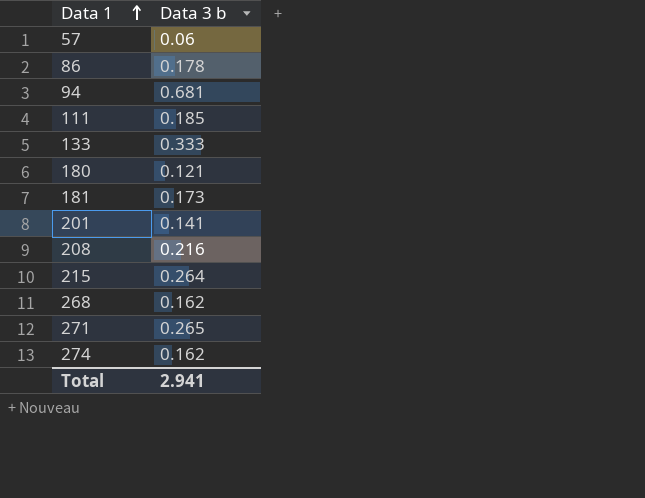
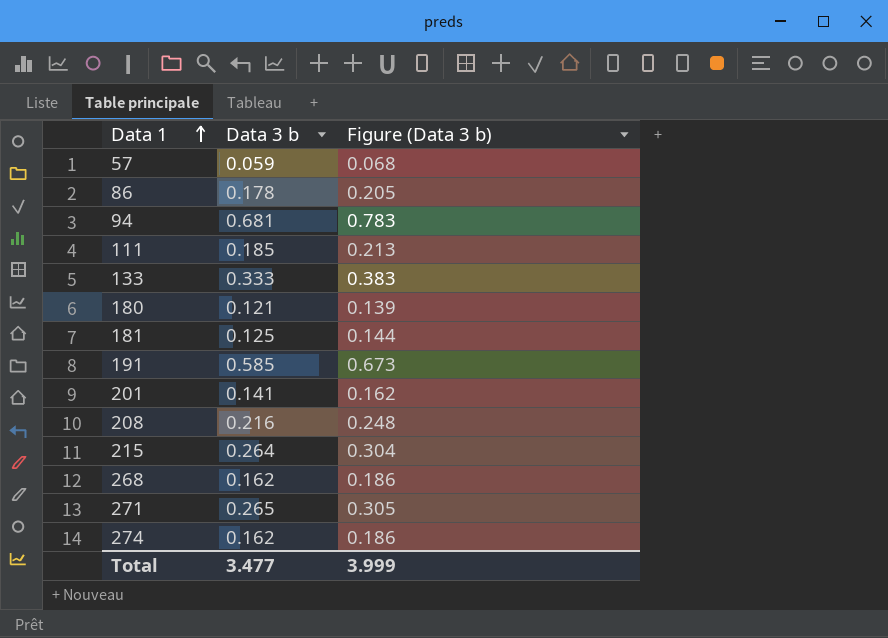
column Figure (Data 3 b) | formula: none -> [Data 3 b] * 1.15
57 | Data 3 b: 0.06 -> 0.059
181 | Data 3 b: 0.173 -> 0.125
row 191: none -> 0.585 | 0.673
Total | Data 3 b: 2.941 -> 3.477

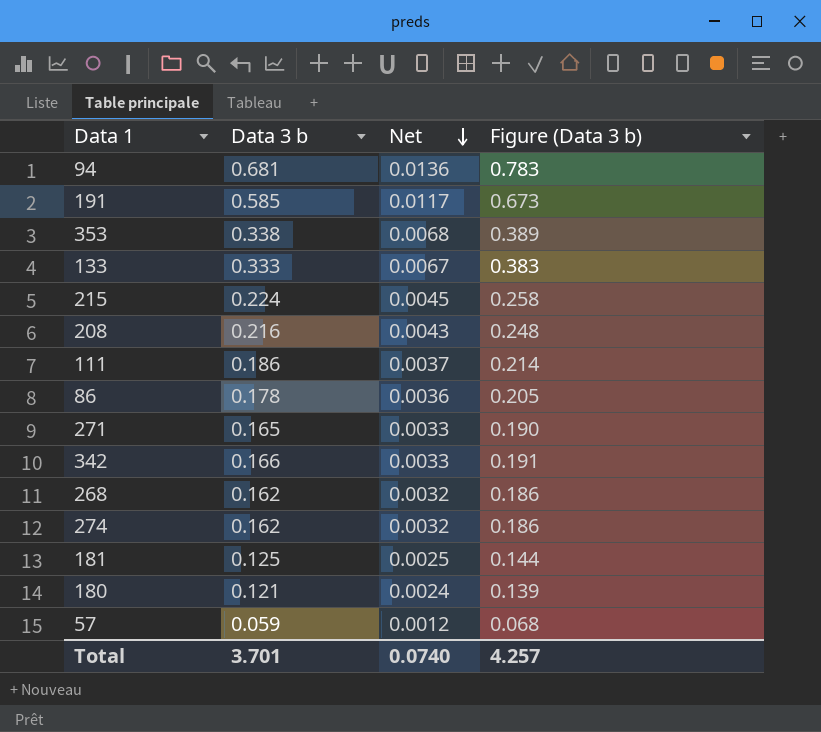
row order: Data 1 ascending -> Net descending
column Net | formula: none -> [Data 3 b] * 0.02
row 201: 0.141 | 0.162 -> none
row 353: none -> 0.338 | 0.0068 | 0.389
215 | Data 3 b: 0.264 -> 0.224
215 | Figure (Data 3 b): 0.304 -> 0.258
111 | Data 3 b: 0.185 -> 0.186
111 | Figure (Data 3 b): 0.213 -> 0.214
271 | Data 3 b: 0.265 -> 0.165
271 | Figure (Data 3 b): 0.305 -> 0.190
row 342: none -> 0.166 | 0.0033 | 0.191
Total | Data 3 b: 3.477 -> 3.701
Total | Figure (Data 3 b): 3.999 -> 4.257

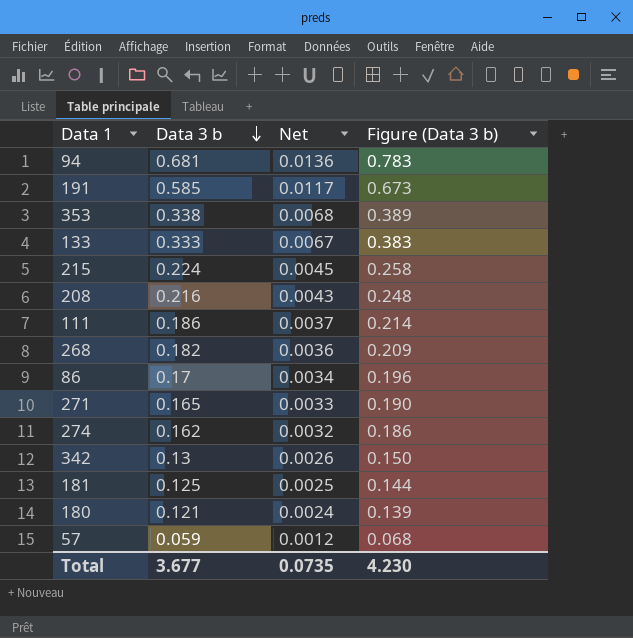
row order: Net descending -> Data 3 b descending
268 | Data 3 b: 0.162 -> 0.182
268 | Net: 0.0032 -> 0.0036
268 | Figure (Data 3 b): 0.186 -> 0.209
86 | Data 3 b: 0.178 -> 0.17
86 | Net: 0.0036 -> 0.0034
86 | Figure (Data 3 b): 0.205 -> 0.196
342 | Data 3 b: 0.166 -> 0.13
342 | Net: 0.0033 -> 0.0026
342 | Figure (Data 3 b): 0.191 -> 0.150
Total | Data 3 b: 3.701 -> 3.677
Total | Net: 0.0740 -> 0.0735
Total | Figure (Data 3 b): 4.257 -> 4.230

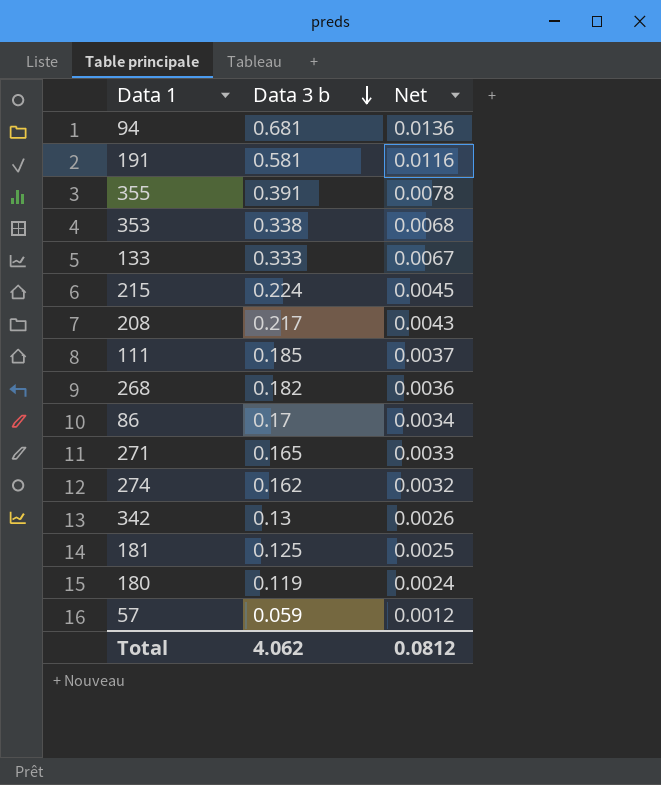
column Figure (Data 3 b) | formula: [Data 3 b] * 1.15 -> none
191 | Data 3 b: 0.585 -> 0.581
191 | Net: 0.0117 -> 0.0116
row 355: none -> 0.391 | 0.0078
208 | Data 3 b: 0.216 -> 0.217
111 | Data 3 b: 0.186 -> 0.185
180 | Data 3 b: 0.121 -> 0.119
Total | Data 3 b: 3.677 -> 4.062
Total | Net: 0.0735 -> 0.0812

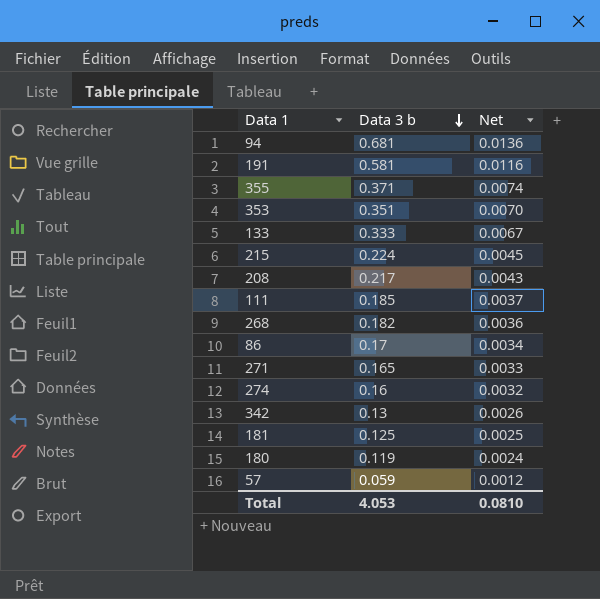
355 | Data 3 b: 0.391 -> 0.371
355 | Net: 0.0078 -> 0.0074
353 | Data 3 b: 0.338 -> 0.351
353 | Net: 0.0068 -> 0.0070
274 | Data 3 b: 0.162 -> 0.16
Total | Data 3 b: 4.062 -> 4.053
Total | Net: 0.0812 -> 0.0810

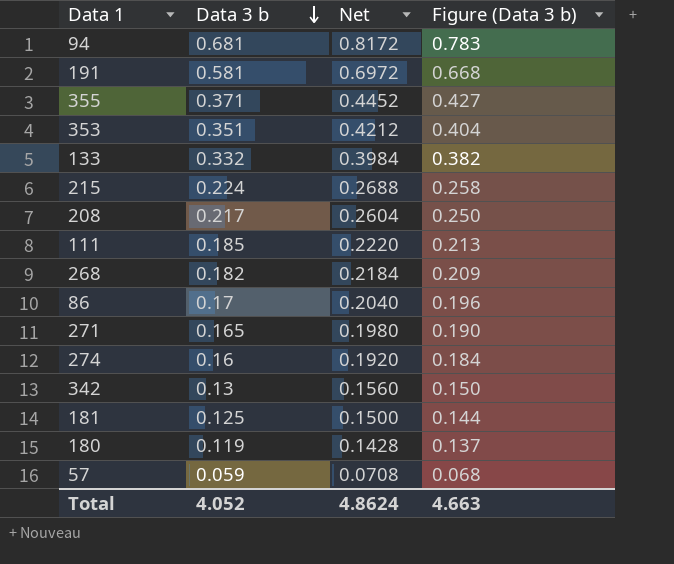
column Net | formula: [Data 3 b] * 0.02 -> [Data 3 b] * 1.2
column Figure (Data 3 b) | formula: none -> [Data 3 b] * 1.15
133 | Data 3 b: 0.333 -> 0.332
Total | Data 3 b: 4.053 -> 4.052
Total | Net: 0.0810 -> 4.8624

